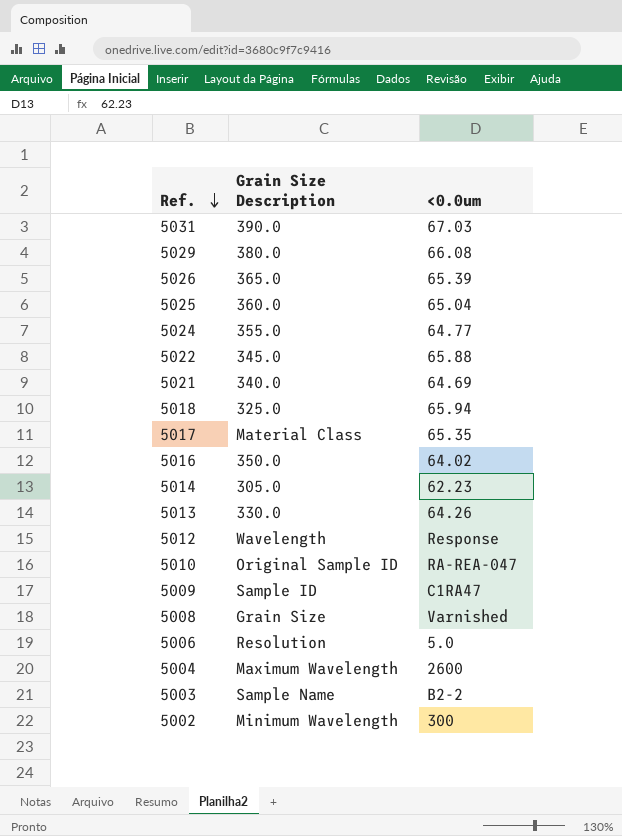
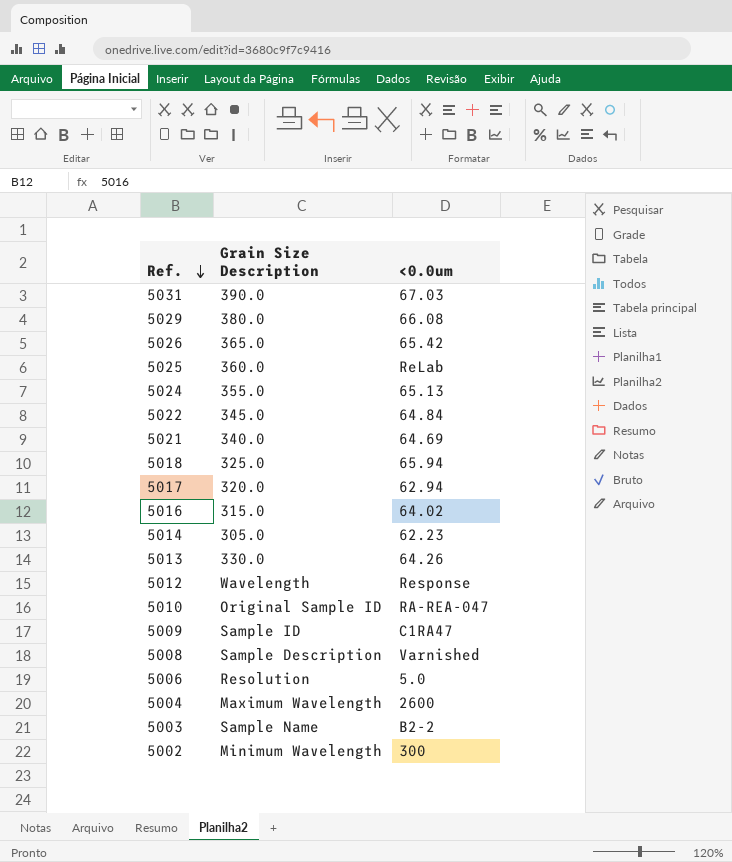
5026 | <0.0um: 65.39 -> 65.42
5025 | <0.0um: 65.04 -> ReLab
5024 | <0.0um: 64.77 -> 65.13
5022 | <0.0um: 65.88 -> 64.84
5017 | Grain Size Description: Material Class -> 320.0
5017 | <0.0um: 65.35 -> 62.94
5016 | Grain Size Description: 350.0 -> 315.0
5008 | Grain Size Description: Grain Size -> Sample Description

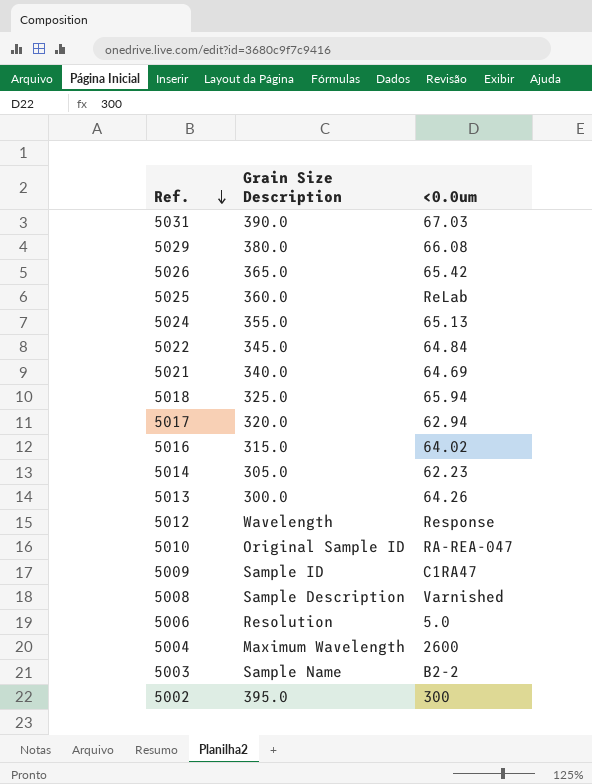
5013 | Grain Size Description: 330.0 -> 300.0
5002 | Grain Size Description: Minimum Wavelength -> 395.0

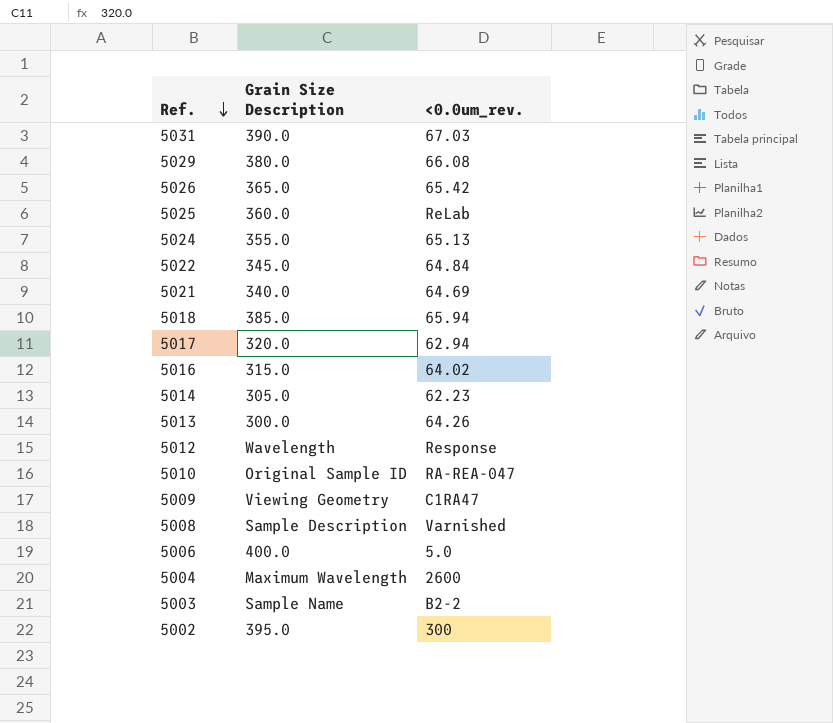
column name: <0.0um -> <0.0um_rev.
5018 | Grain Size Description: 325.0 -> 385.0
5009 | Grain Size Description: Sample ID -> Viewing Geometry
5006 | Grain Size Description: Resolution -> 400.0

